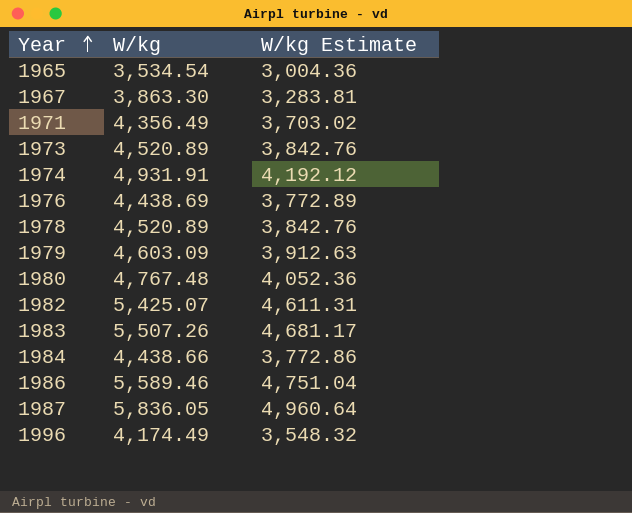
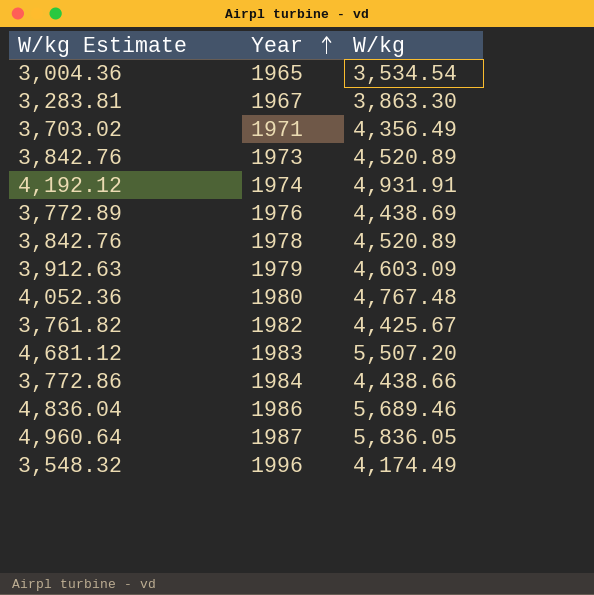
column W/kg Estimate | position: 3 -> 1
1982 | W/kg Estimate: 4,611.31 -> 3,761.82
1982 | W/kg: 5,425.07 -> 4,425.67
1983 | W/kg Estimate: 4,681.17 -> 4,681.12
1983 | W/kg: 5,507.26 -> 5,507.20
1986 | W/kg Estimate: 4,751.04 -> 4,836.04
1986 | W/kg: 5,589.46 -> 5,689.46

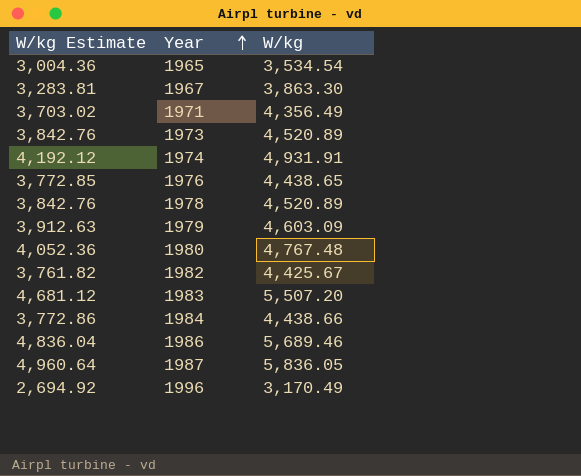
1976 | W/kg Estimate: 3,772.89 -> 3,772.85
1976 | W/kg: 4,438.69 -> 4,438.65
1996 | W/kg Estimate: 3,548.32 -> 2,694.92
1996 | W/kg: 4,174.49 -> 3,170.49

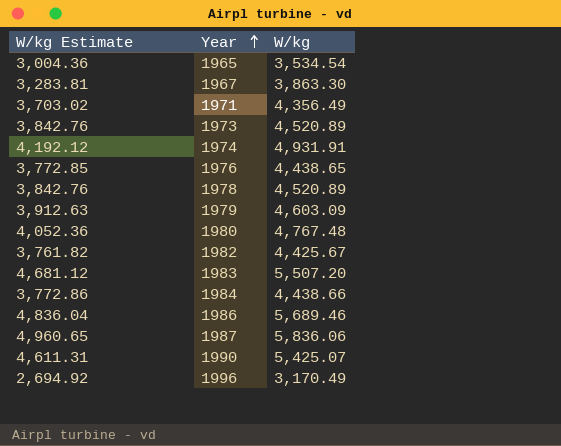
1987 | W/kg Estimate: 4,960.64 -> 4,960.65
1987 | W/kg: 5,836.05 -> 5,836.06
row 1990: none -> 4,611.31 | 5,425.07

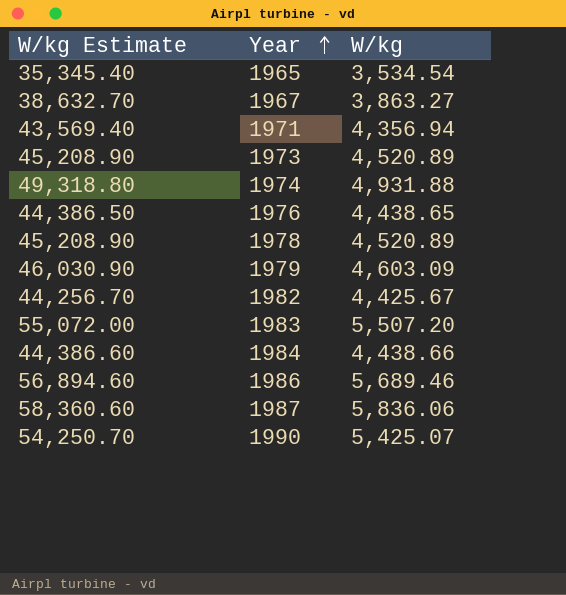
column W/kg Estimate | formula: [W/kg] * 0.85 -> [W/kg] * 10
row 1980: 4,052.36 | 4,767.48 -> none
row 1996: 2,694.92 | 3,170.49 -> none
1967 | W/kg: 3,863.30 -> 3,863.27
1971 | W/kg: 4,356.49 -> 4,356.94
1974 | W/kg: 4,931.91 -> 4,931.88

